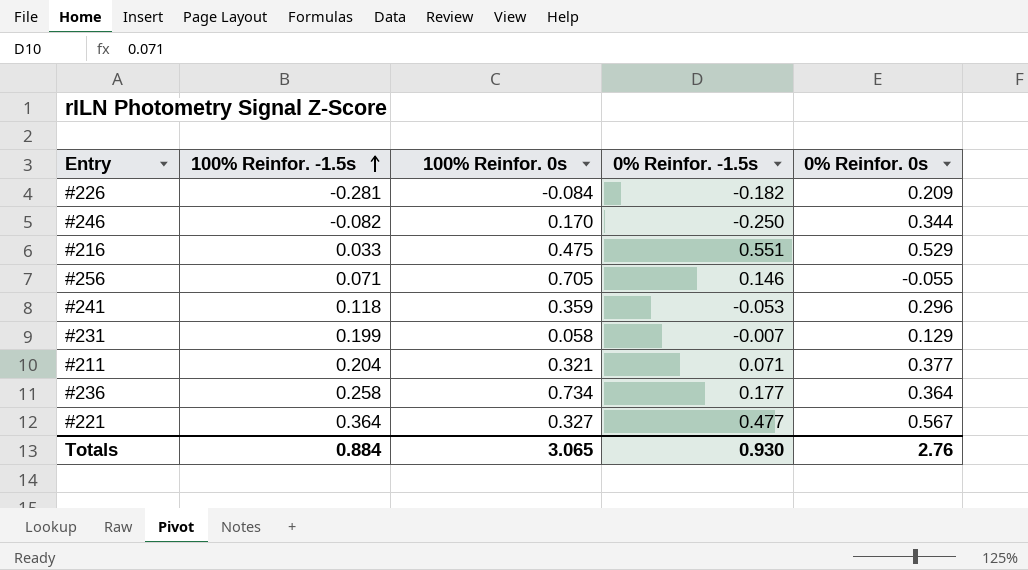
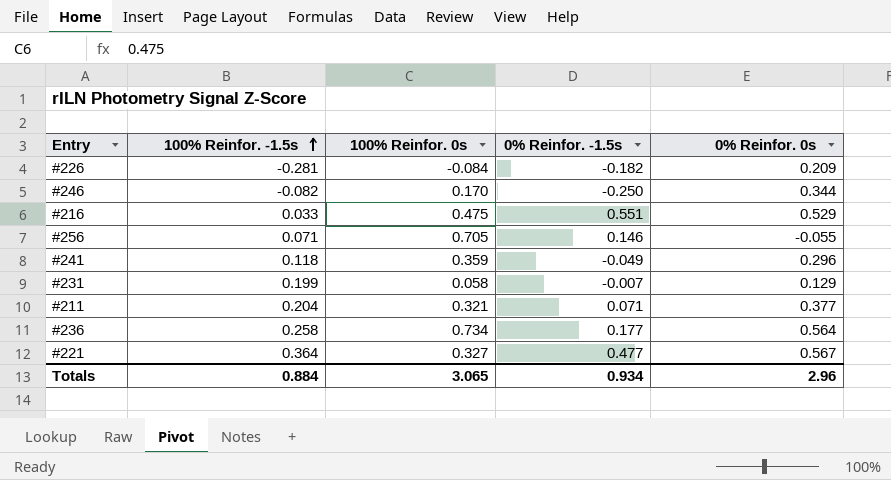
#241 | 0% Reinfor. -1.5s: -0.053 -> -0.049
#236 | 0% Reinfor. 0s: 0.364 -> 0.564
Totals | 0% Reinfor. -1.5s: 0.930 -> 0.934
Totals | 0% Reinfor. 0s: 2.76 -> 2.96

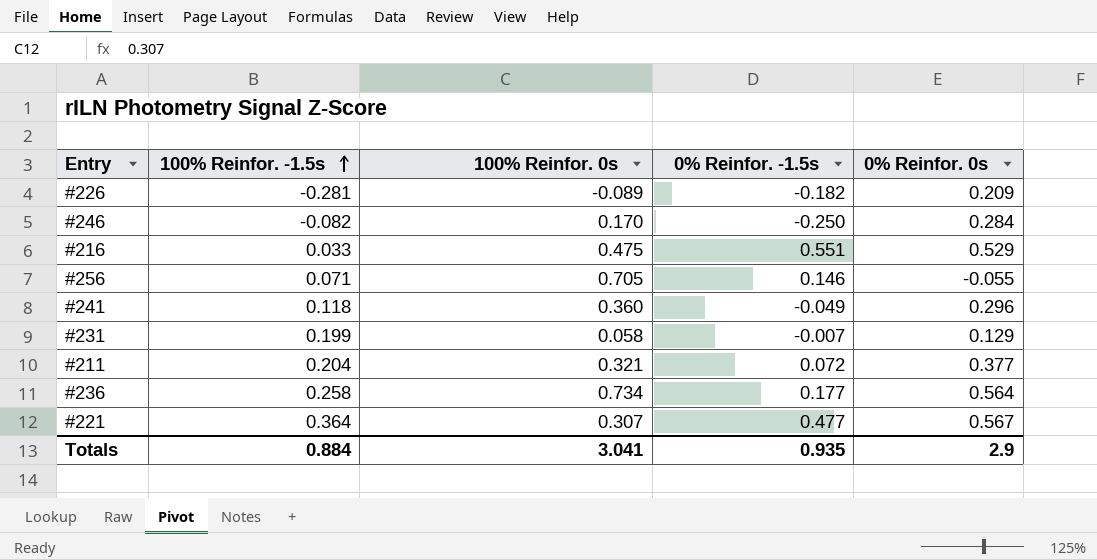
#226 | 100% Reinfor. 0s: -0.084 -> -0.089
#246 | 0% Reinfor. 0s: 0.344 -> 0.284
#241 | 100% Reinfor. 0s: 0.359 -> 0.360
#211 | 0% Reinfor. -1.5s: 0.071 -> 0.072
#221 | 100% Reinfor. 0s: 0.327 -> 0.307
Totals | 100% Reinfor. 0s: 3.065 -> 3.041
Totals | 0% Reinfor. -1.5s: 0.934 -> 0.935
Totals | 0% Reinfor. 0s: 2.96 -> 2.9

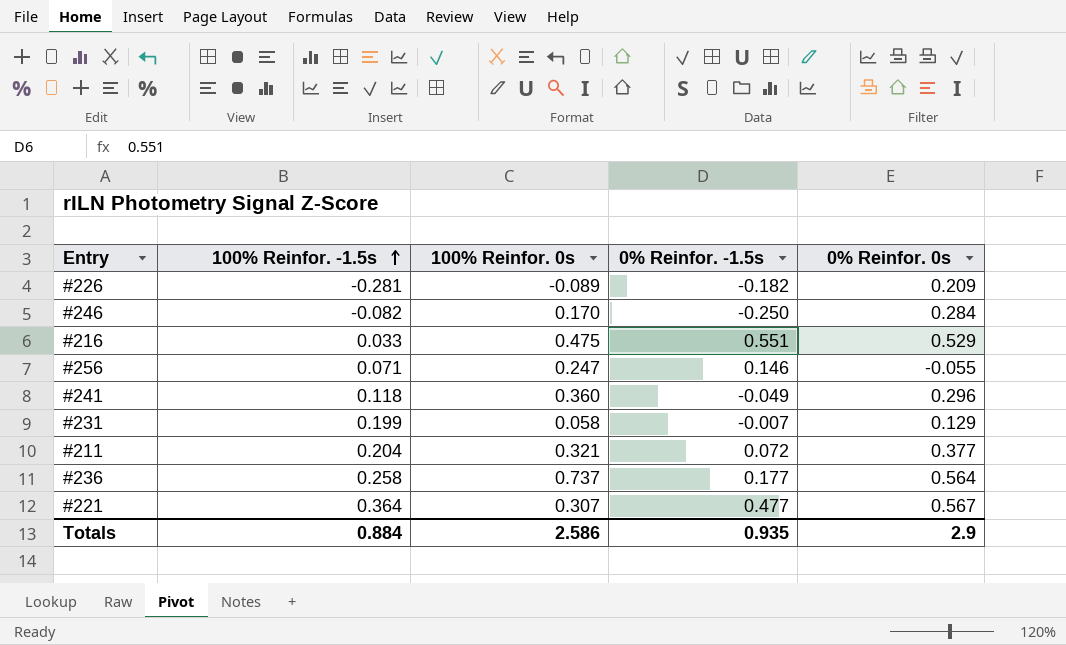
#256 | 100% Reinfor. 0s: 0.705 -> 0.247
#236 | 100% Reinfor. 0s: 0.734 -> 0.737
Totals | 100% Reinfor. 0s: 3.041 -> 2.586

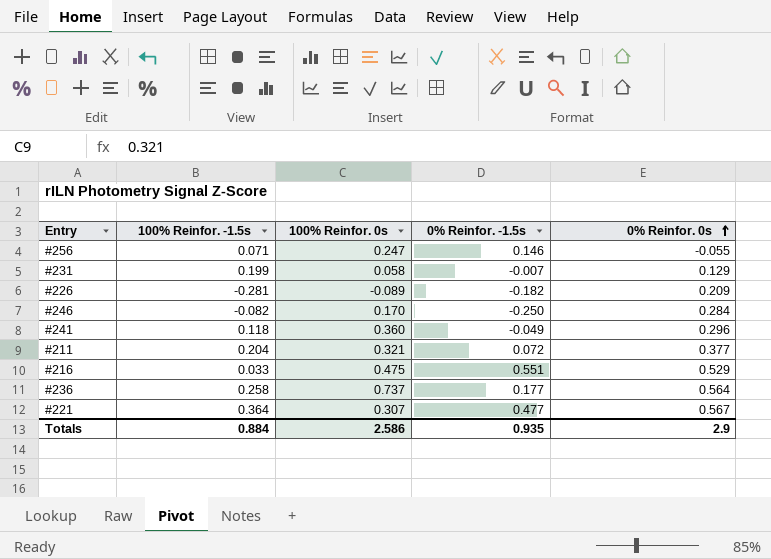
row order: 100% Reinfor. -1.5s ascending -> 0% Reinfor. 0s ascending

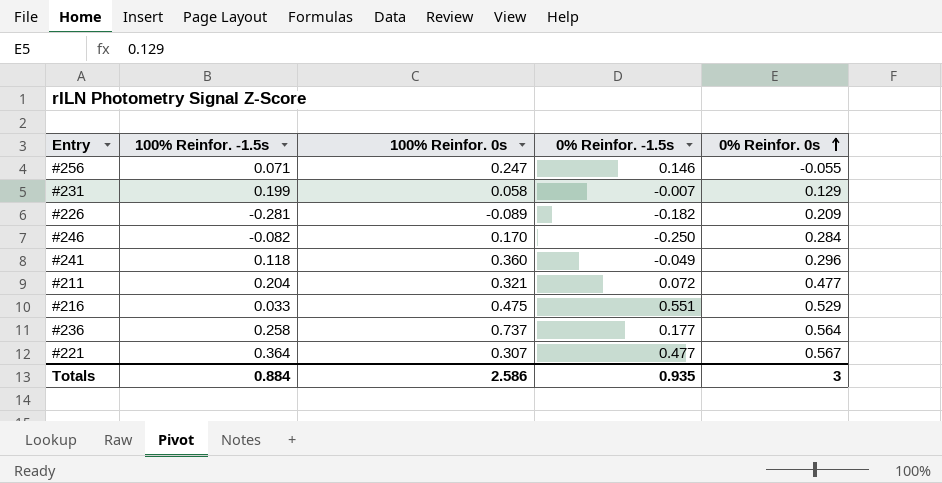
#211 | 0% Reinfor. 0s: 0.377 -> 0.477
Totals | 0% Reinfor. 0s: 2.9 -> 3

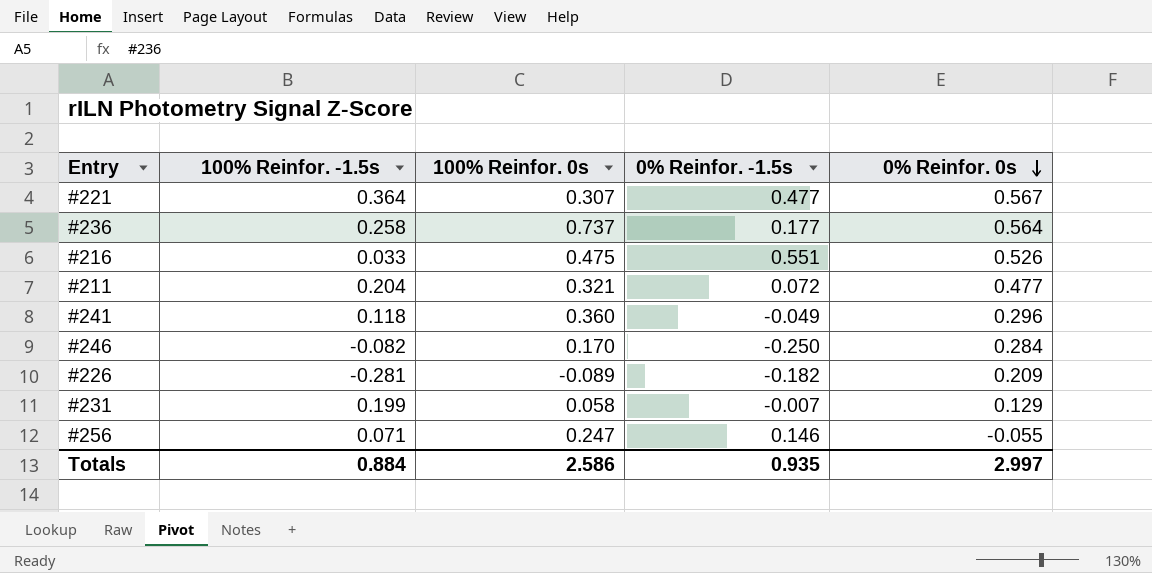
row order: 0% Reinfor. 0s ascending -> 0% Reinfor. 0s descending
#216 | 0% Reinfor. 0s: 0.529 -> 0.526
Totals | 0% Reinfor. 0s: 3 -> 2.997

